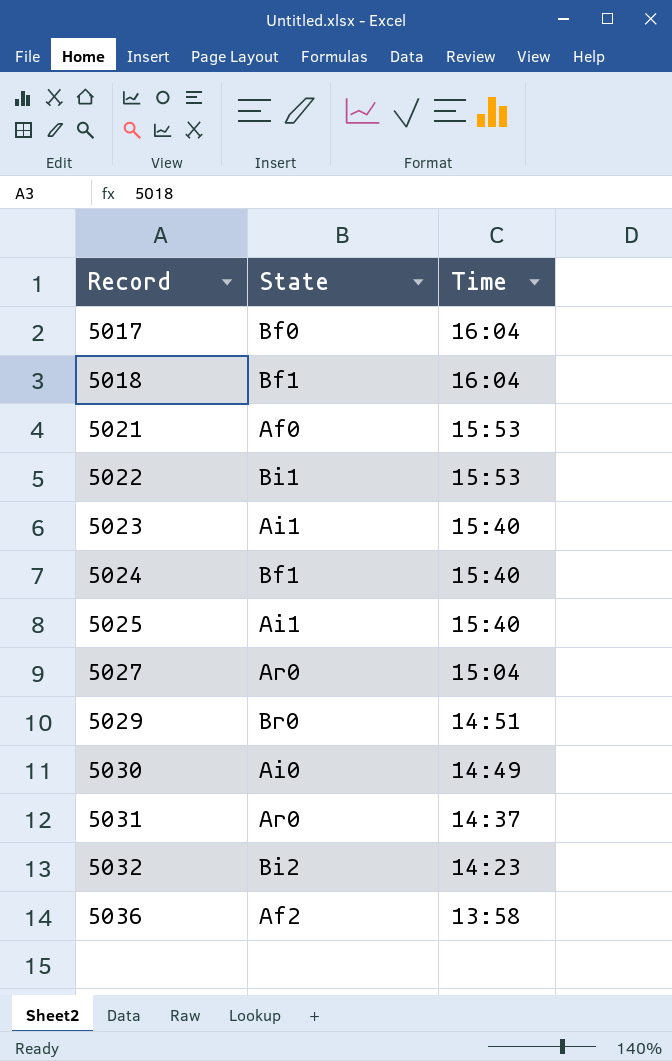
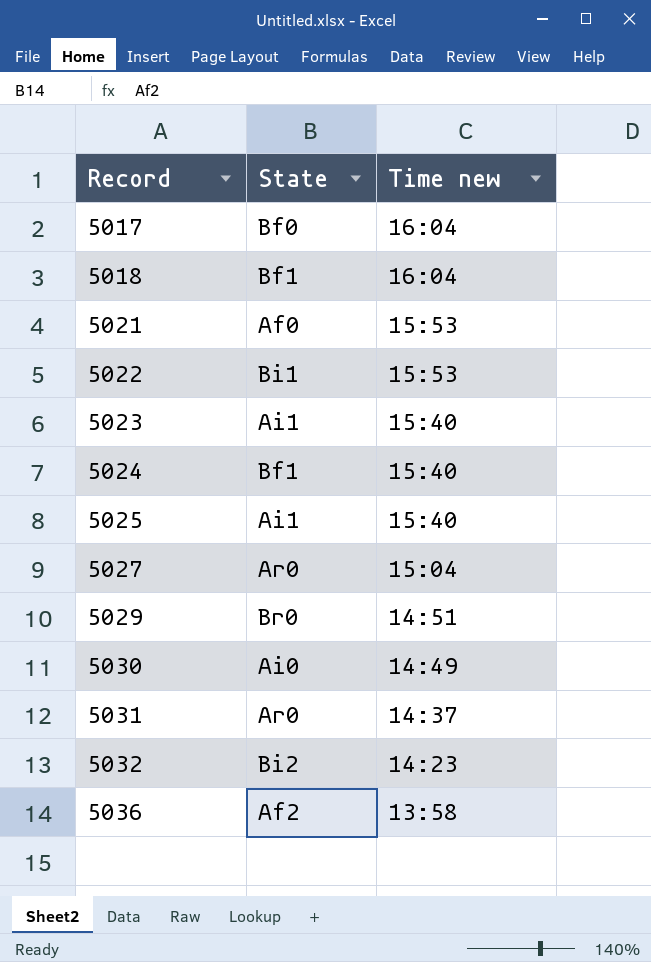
column name: Time -> Time new

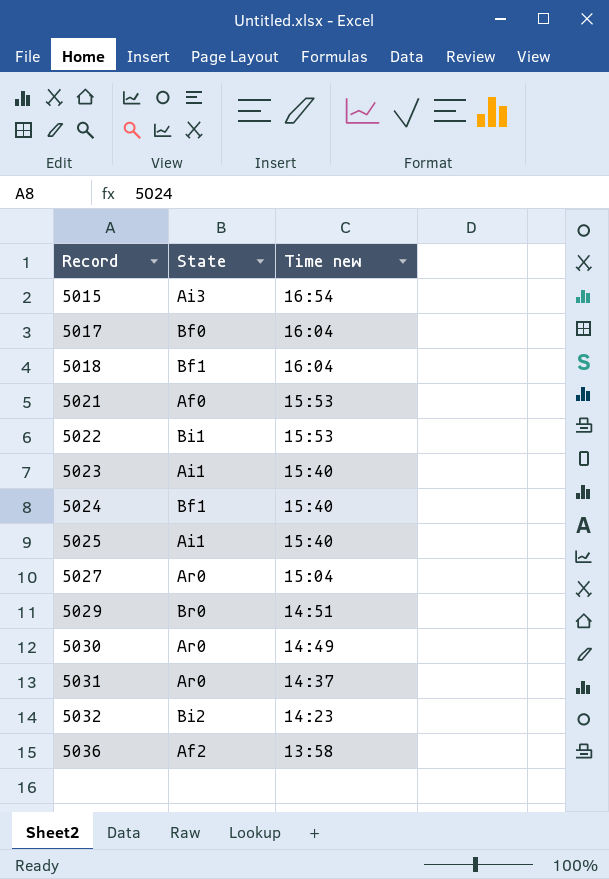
row 5015: none -> Ai3 | 16:54
5030 | State: Ai0 -> Ar0

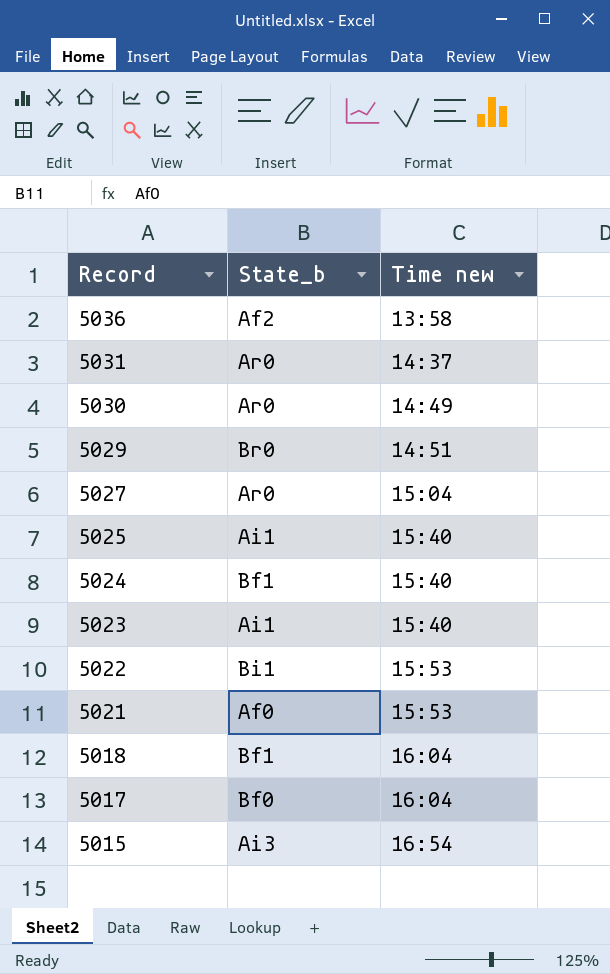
row order: Record ascending -> Record descending
column name: State -> State_b
row 5032: Bi2 | 14:23 -> none

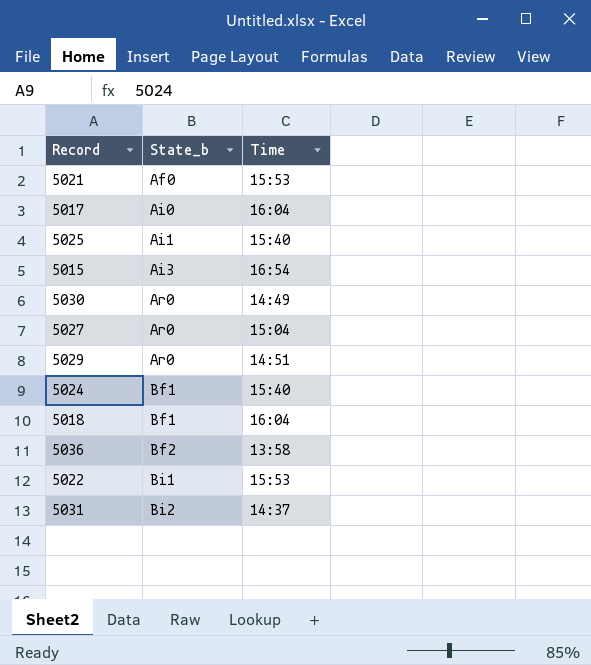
row order: Record descending -> State_b ascending
column name: Time new -> Time
row 5023: Ai1 | 15:40 -> none
5017 | State_b: Bf0 -> Ai0
5029 | State_b: Br0 -> Ar0
5036 | State_b: Af2 -> Bf2
5031 | State_b: Ar0 -> Bi2

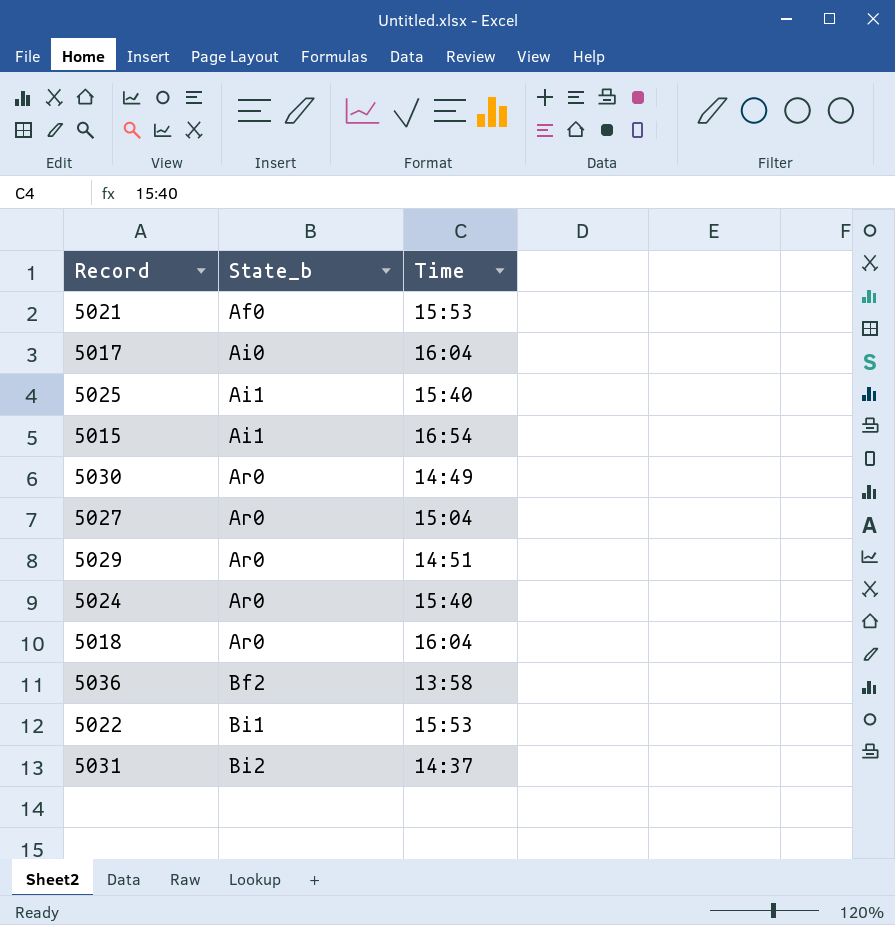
5015 | State_b: Ai3 -> Ai1
5024 | State_b: Bf1 -> Ar0
5018 | State_b: Bf1 -> Ar0

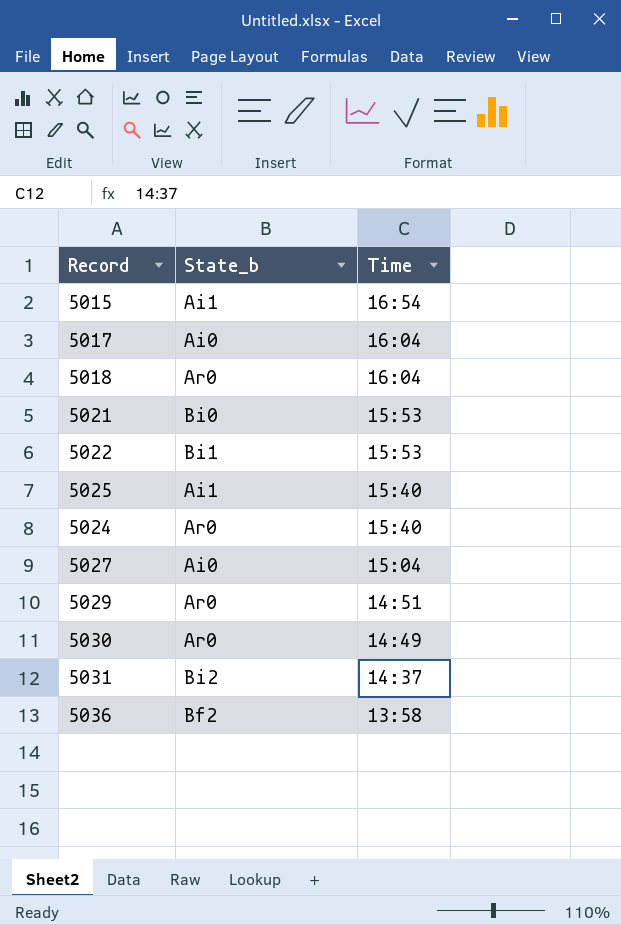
row order: State_b ascending -> Time descending
5021 | State_b: Af0 -> Bi0
5027 | State_b: Ar0 -> Ai0

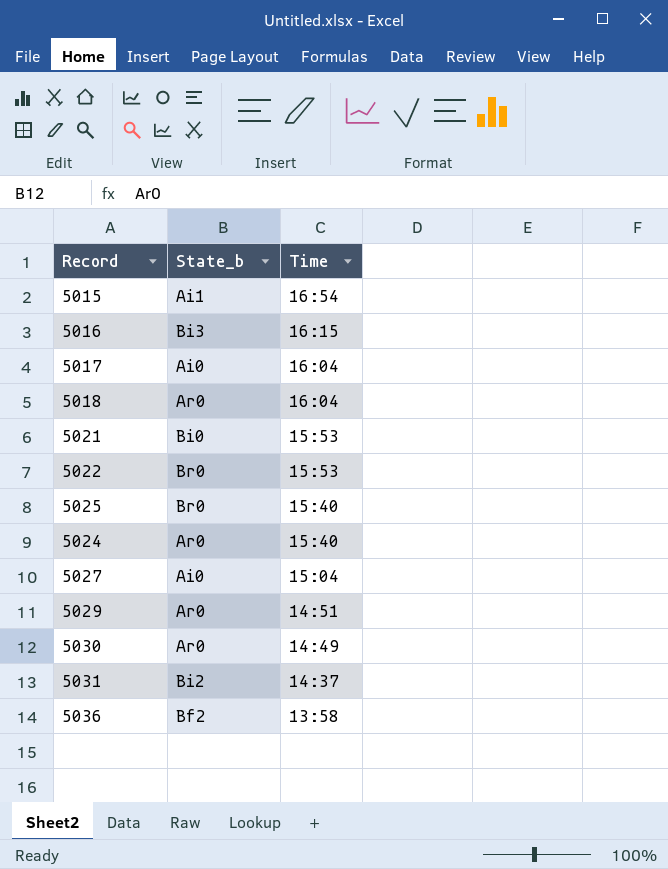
row 5016: none -> Bi3 | 16:15
5022 | State_b: Bi1 -> Br0
5025 | State_b: Ai1 -> Br0

